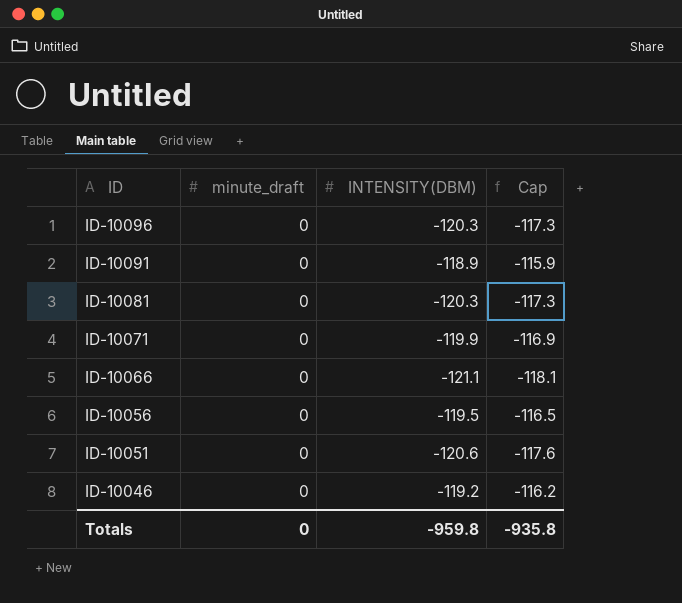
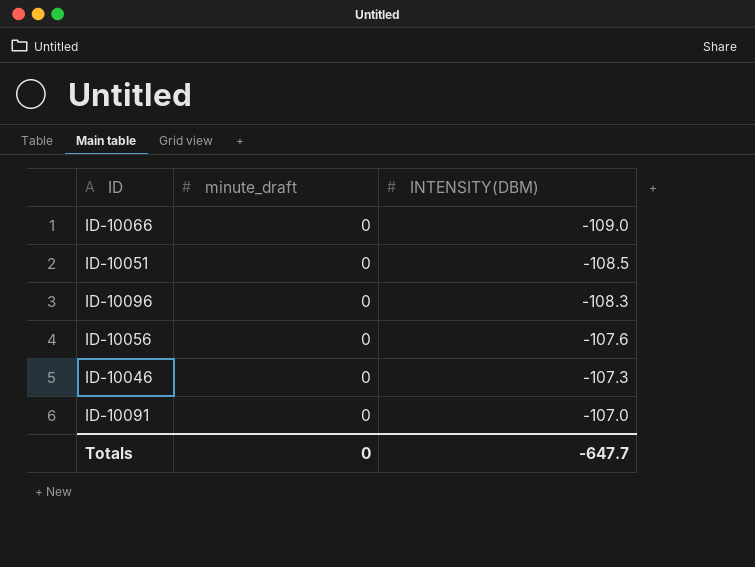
row order: ID descending -> INTENSITY(DBM) ascending
column Cap | formula: [INTENSITY(DBM)] + 3 -> none
row ID-10081: 0 | -120.3 | -117.3 -> none
row ID-10071: 0 | -119.9 | -116.9 -> none
ID-10066 | INTENSITY(DBM): -121.1 -> -109.0
ID-10051 | INTENSITY(DBM): -120.6 -> -108.5
ID-10096 | INTENSITY(DBM): -120.3 -> -108.3
ID-10056 | INTENSITY(DBM): -119.5 -> -107.6
ID-10046 | INTENSITY(DBM): -119.2 -> -107.3
ID-10091 | INTENSITY(DBM): -118.9 -> -107.0
Totals | INTENSITY(DBM): -959.8 -> -647.7

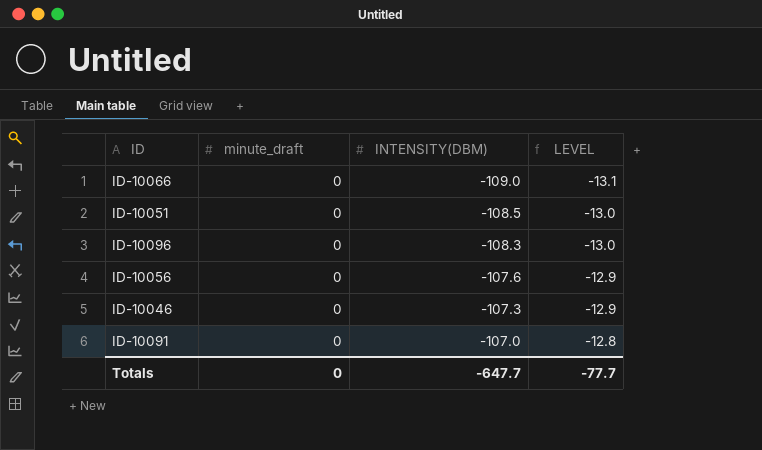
column LEVEL | formula: none -> [INTENSITY(DBM)] * 0.12

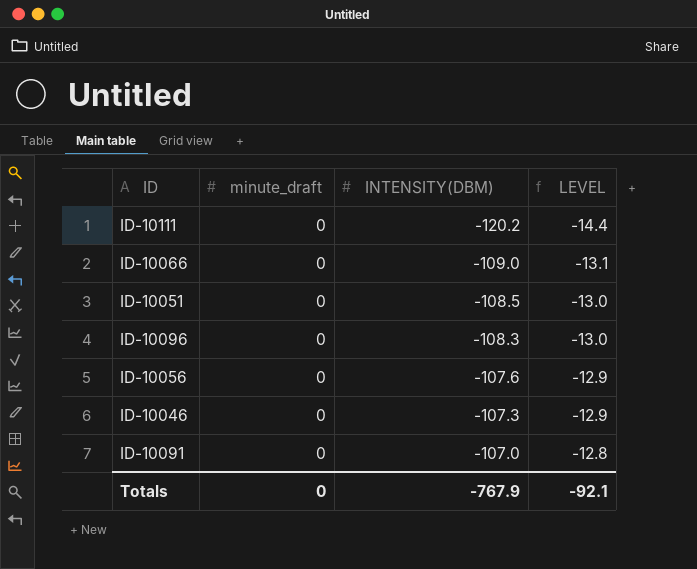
row ID-10111: none -> 0 | -120.2 | -14.4
Totals | INTENSITY(DBM): -647.7 -> -767.9
Totals | LEVEL: -77.7 -> -92.1

